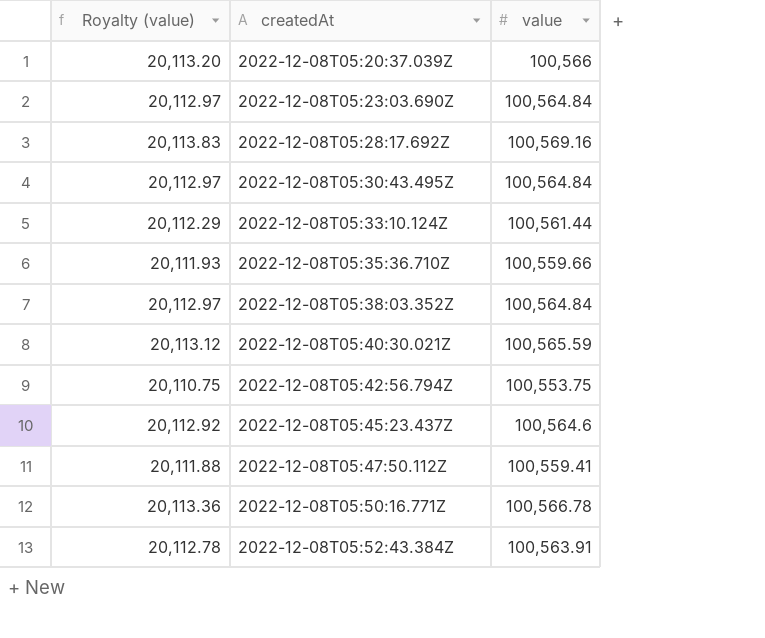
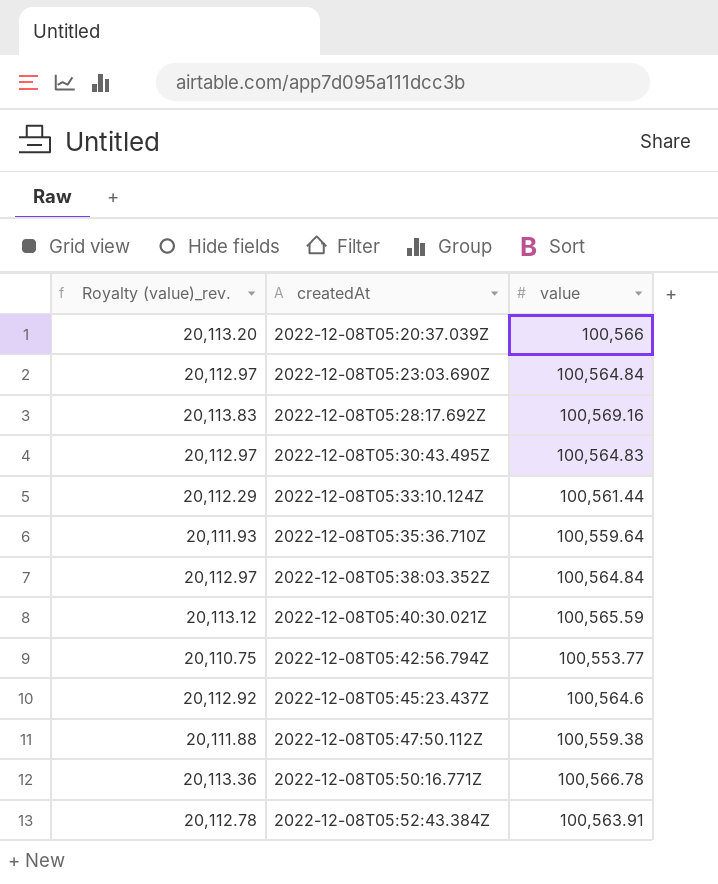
column name: Royalty (value) -> Royalty (value)_rev.
2022-12-08T05:30:43.495Z | value: 100,564.84 -> 100,564.83
2022-12-08T05:35:36.710Z | value: 100,559.66 -> 100,559.64
2022-12-08T05:42:56.794Z | value: 100,553.75 -> 100,553.77
2022-12-08T05:47:50.112Z | value: 100,559.41 -> 100,559.38

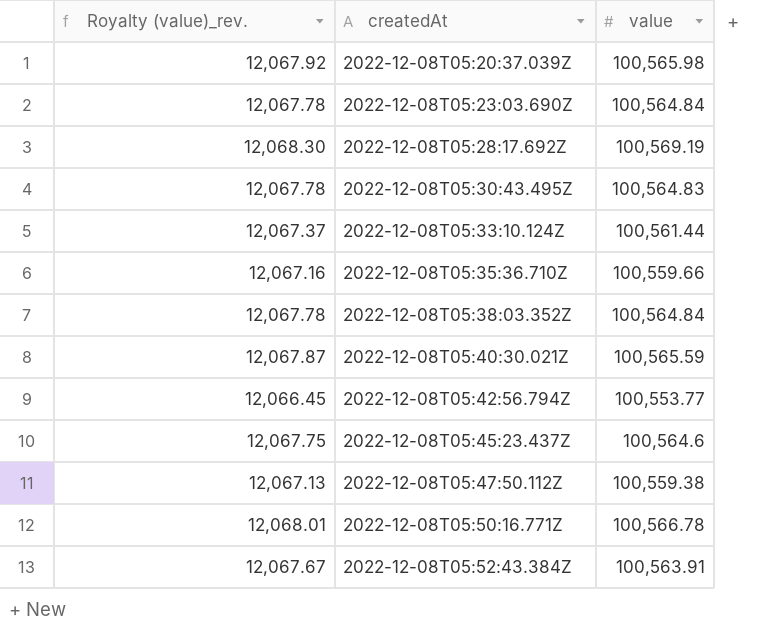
column Royalty (value)_rev. | formula: [value] * 0.2 -> [value] * 0.12
2022-12-08T05:20:37.039Z | value: 100,566 -> 100,565.98
2022-12-08T05:28:17.692Z | value: 100,569.16 -> 100,569.19
2022-12-08T05:35:36.710Z | value: 100,559.64 -> 100,559.66

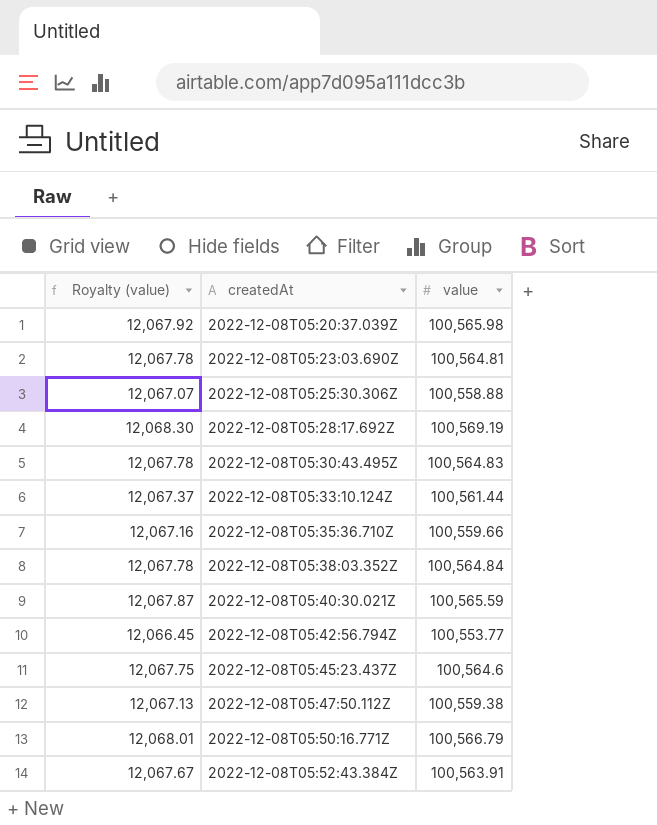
column name: Royalty (value)_rev. -> Royalty (value)
2022-12-08T05:23:03.690Z | value: 100,564.84 -> 100,564.81
row 2022-12-08T05:25:30.306Z: none -> 12,067.07 | 100,558.88
2022-12-08T05:50:16.771Z | value: 100,566.78 -> 100,566.79

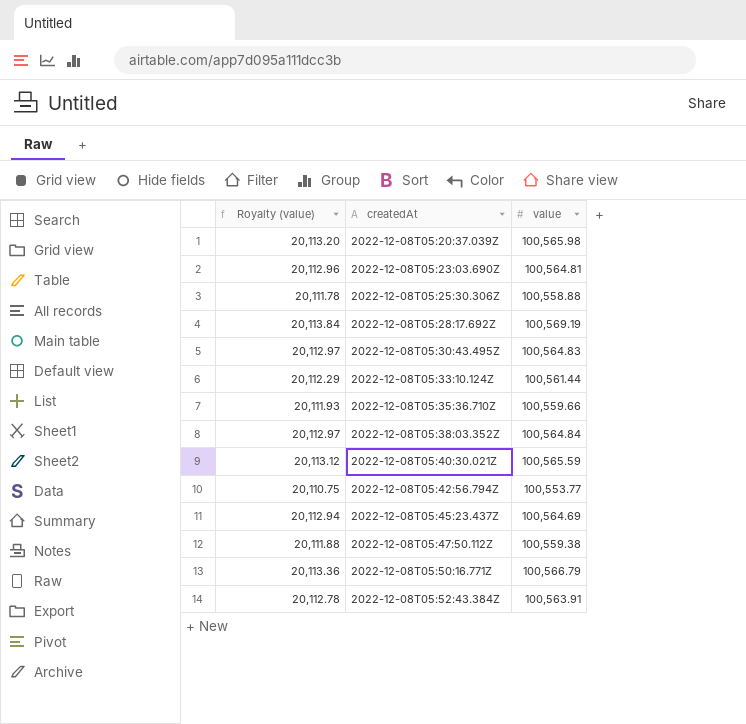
column Royalty (value) | formula: [value] * 0.12 -> [value] * 0.2
2022-12-08T05:45:23.437Z | value: 100,564.6 -> 100,564.69

